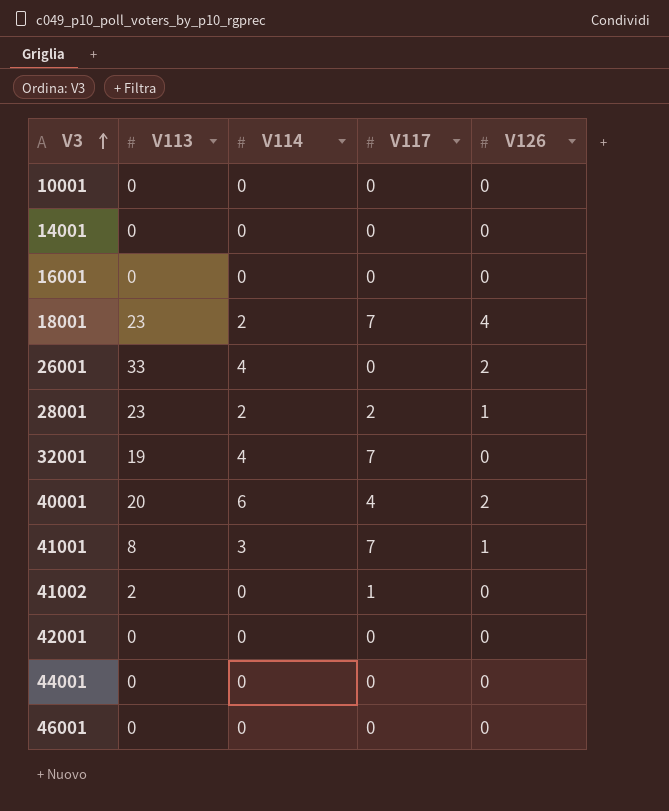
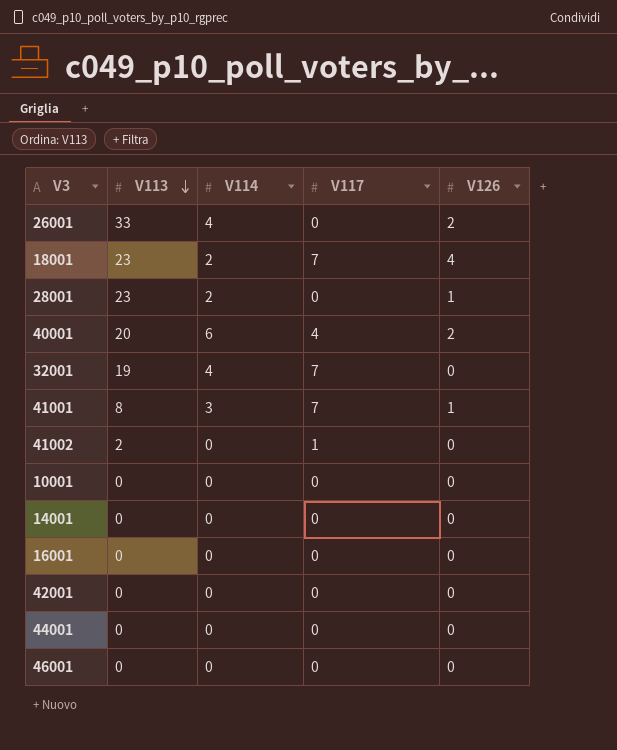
row order: V3 ascending -> V113 descending
28001 | V117: 2 -> 0

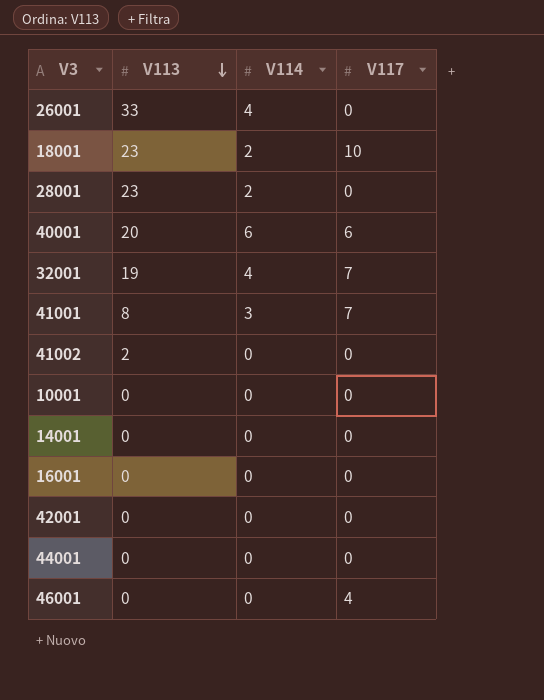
column V126 | position: 5 -> none
18001 | V117: 7 -> 10
40001 | V117: 4 -> 6
41002 | V117: 1 -> 0
46001 | V117: 0 -> 4

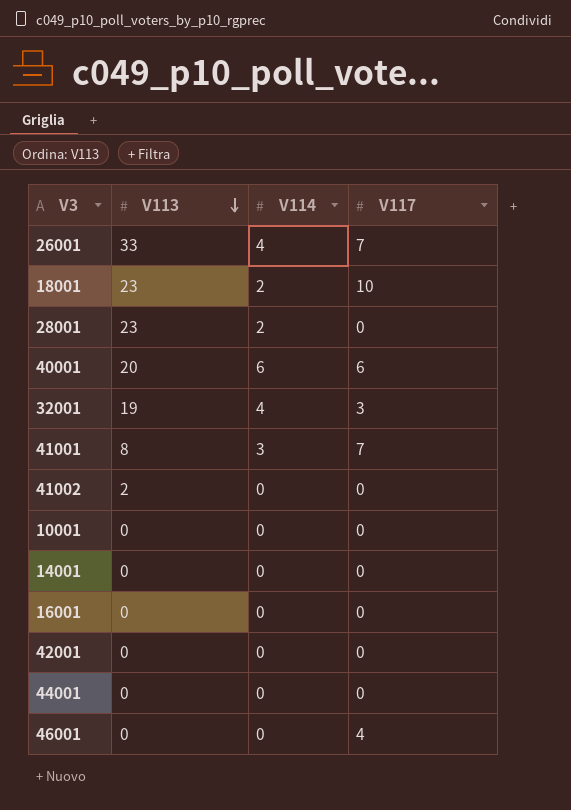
26001 | V117: 0 -> 7
32001 | V117: 7 -> 3

